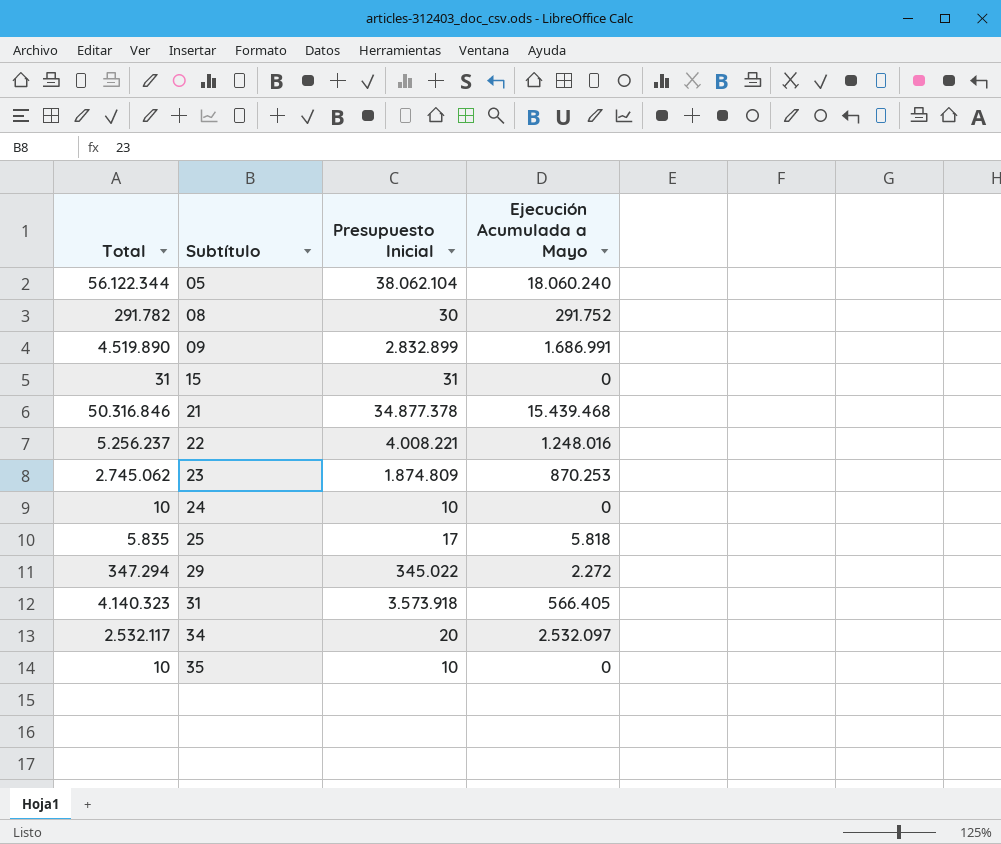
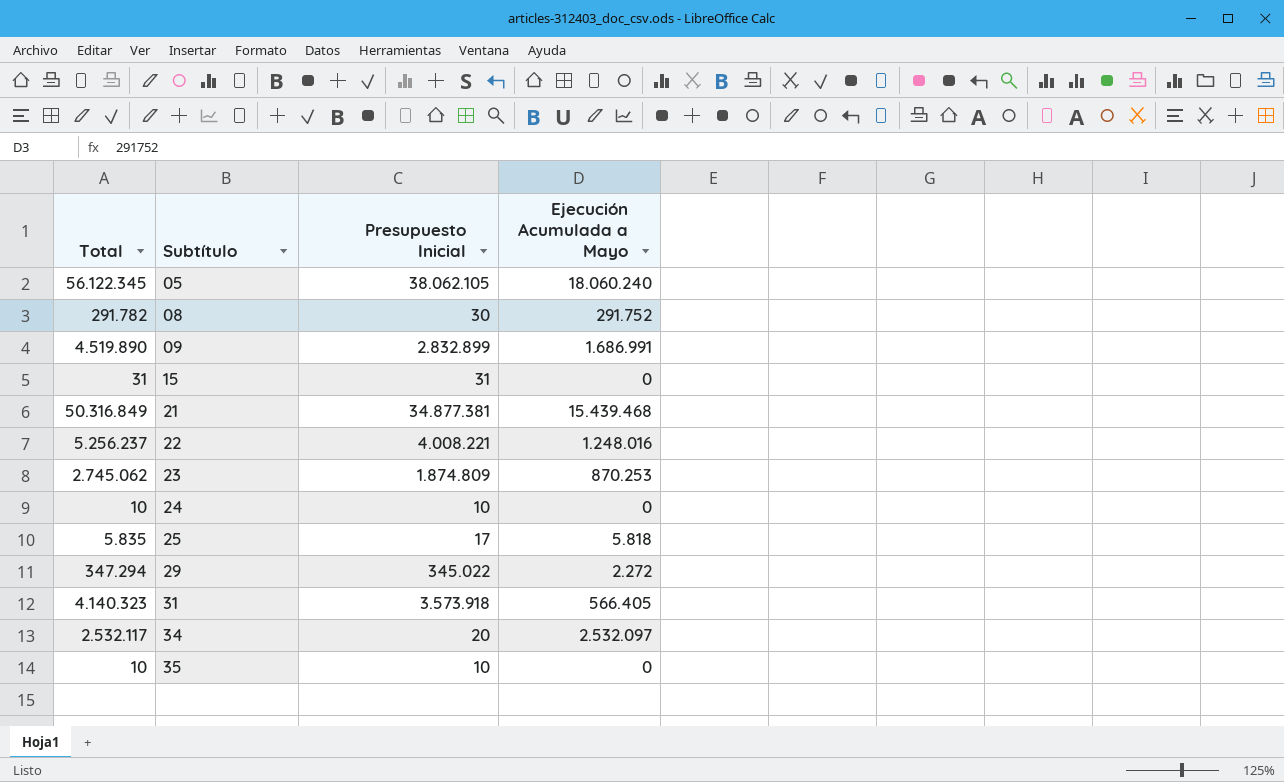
05 | Total: 56.122.344 -> 56.122.345
05 | Presupuesto Inicial: 38.062.104 -> 38.062.105
21 | Total: 50.316.846 -> 50.316.849
21 | Presupuesto Inicial: 34.877.378 -> 34.877.381

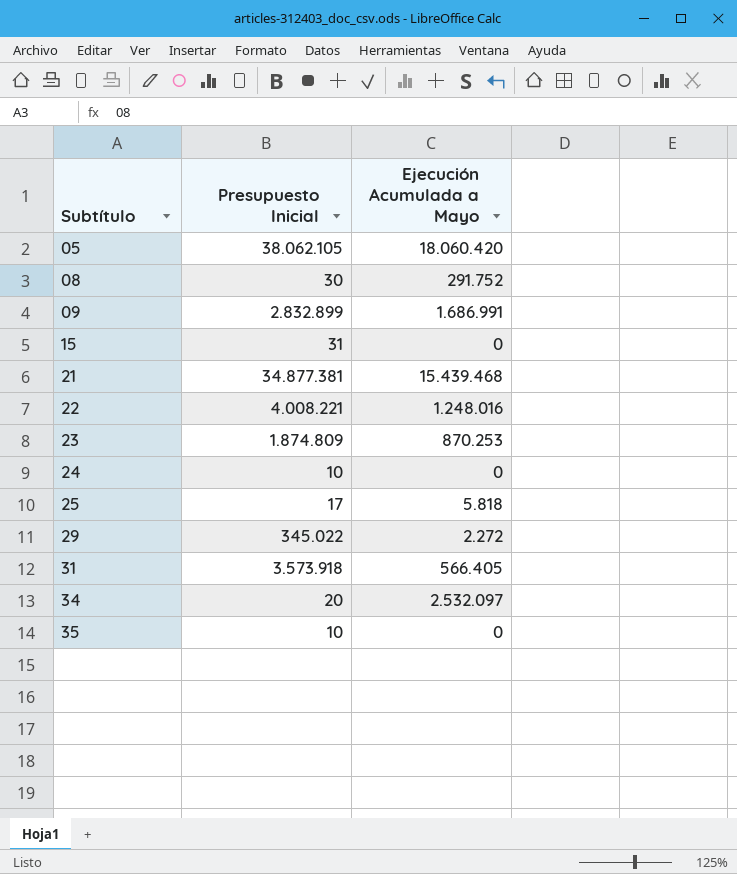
column Total | formula: [Presupuesto Inicial] + [Ejecución Acumulada a Mayo] -> none
05 | Ejecución Acumulada a Mayo: 18.060.240 -> 18.060.420

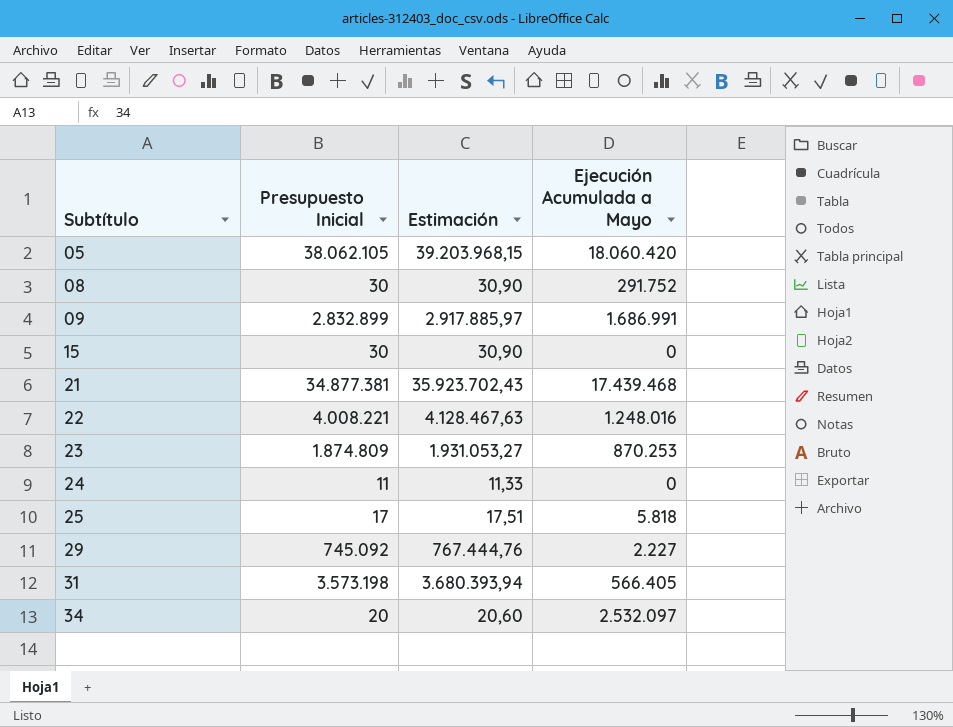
column Estimación | formula: none -> [Presupuesto Inicial] * 1,03
row 35: 10 | 0 -> none
15 | Presupuesto Inicial: 31 -> 30
21 | Ejecución Acumulada a Mayo: 15.439.468 -> 17.439.468
24 | Presupuesto Inicial: 10 -> 11
29 | Presupuesto Inicial: 345.022 -> 745.092
29 | Ejecución Acumulada a Mayo: 2.272 -> 2.227
31 | Presupuesto Inicial: 3.573.918 -> 3.573.198

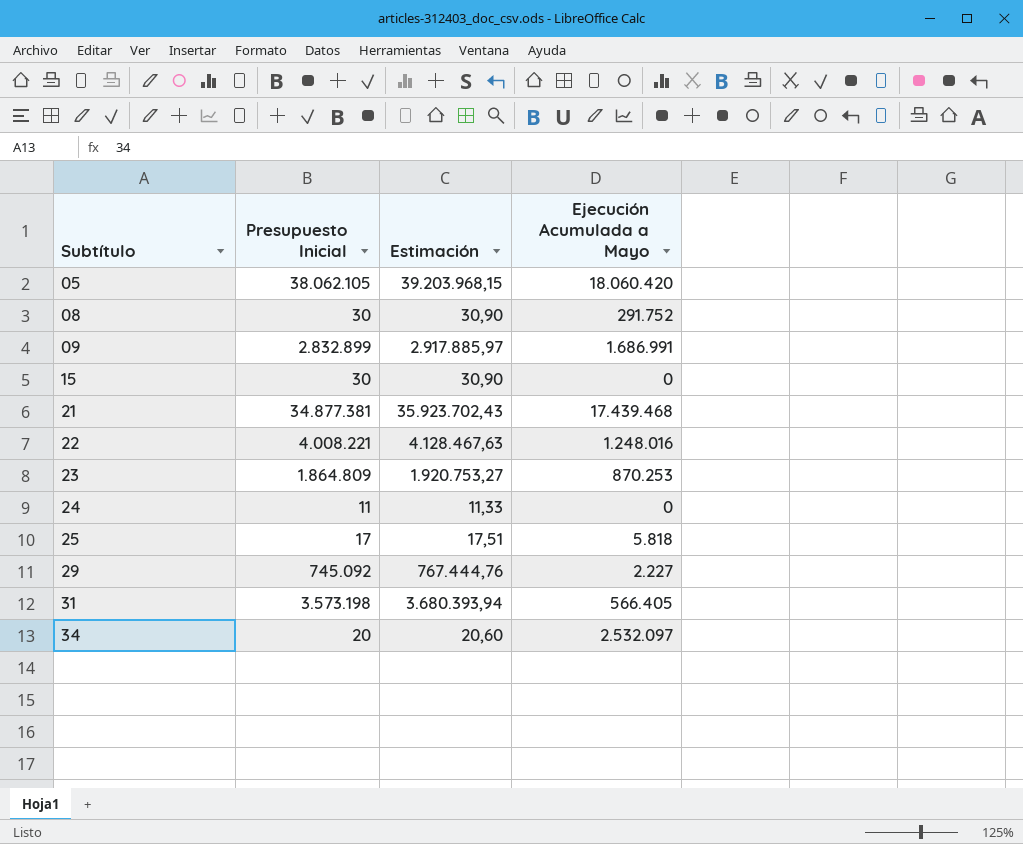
23 | Presupuesto Inicial: 1.874.809 -> 1.864.809
23 | Estimación: 1.931.053,27 -> 1.920.753,27

